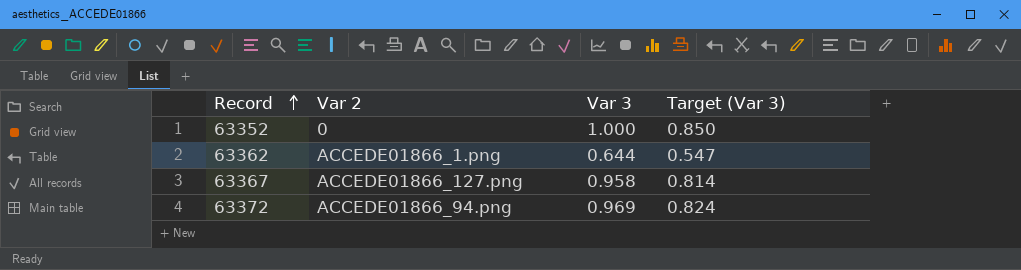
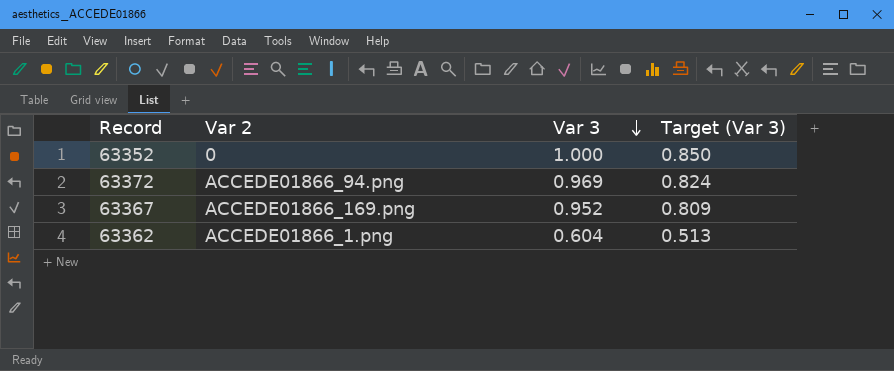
row order: Record ascending -> Var 3 descending
63367 | Var 2: ACCEDE01866_127.png -> ACCEDE01866_169.png
63367 | Var 3: 0.958 -> 0.952
63367 | Target (Var 3): 0.814 -> 0.809
63362 | Var 3: 0.644 -> 0.604
63362 | Target (Var 3): 0.547 -> 0.513

